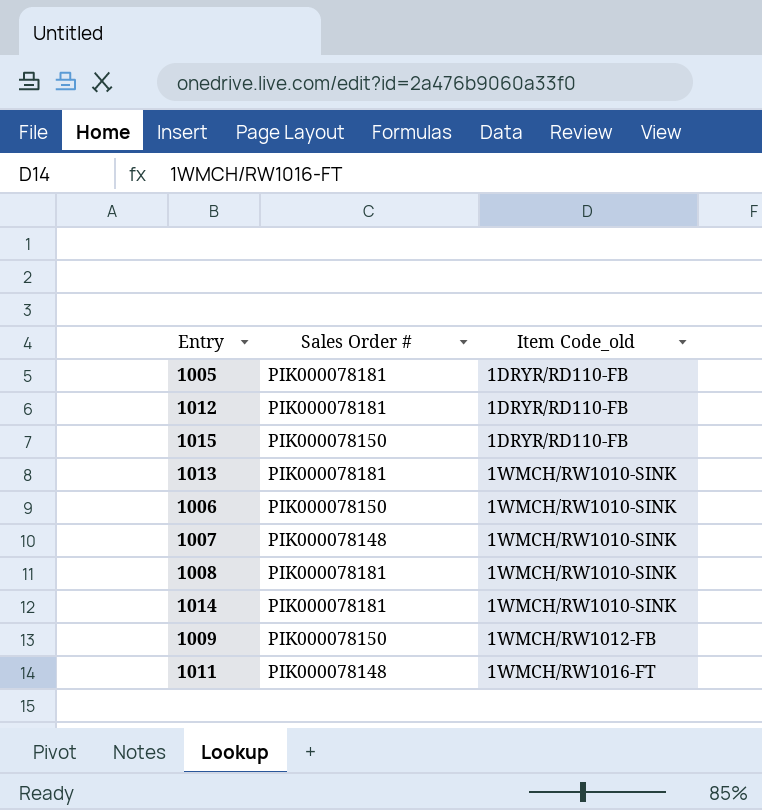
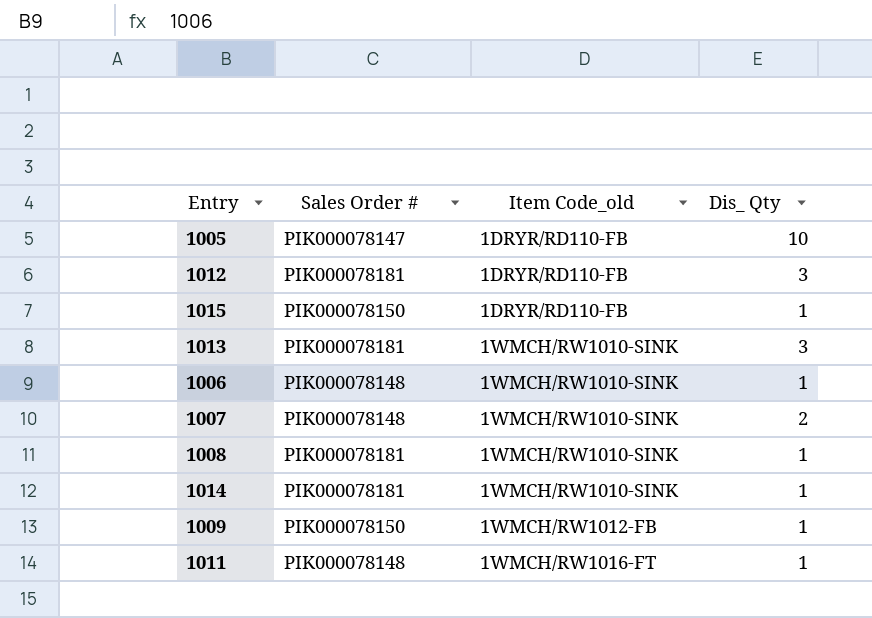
column Dis_ Qty | position: none -> 4
1005 | Sales Order #: PIK000078181 -> PIK000078147
1006 | Sales Order #: PIK000078150 -> PIK000078148

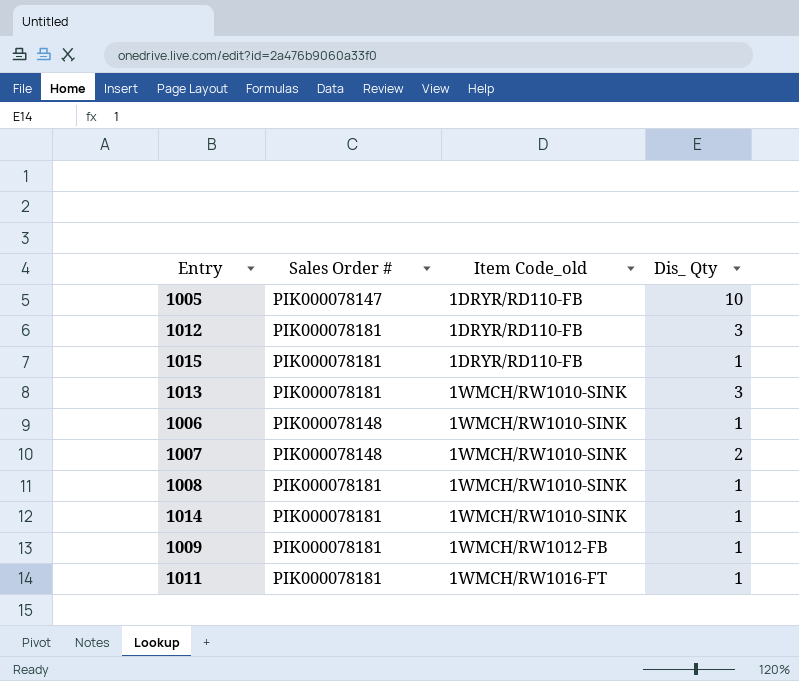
1015 | Sales Order #: PIK000078150 -> PIK000078181
1009 | Sales Order #: PIK000078150 -> PIK000078181
1011 | Sales Order #: PIK000078148 -> PIK000078181

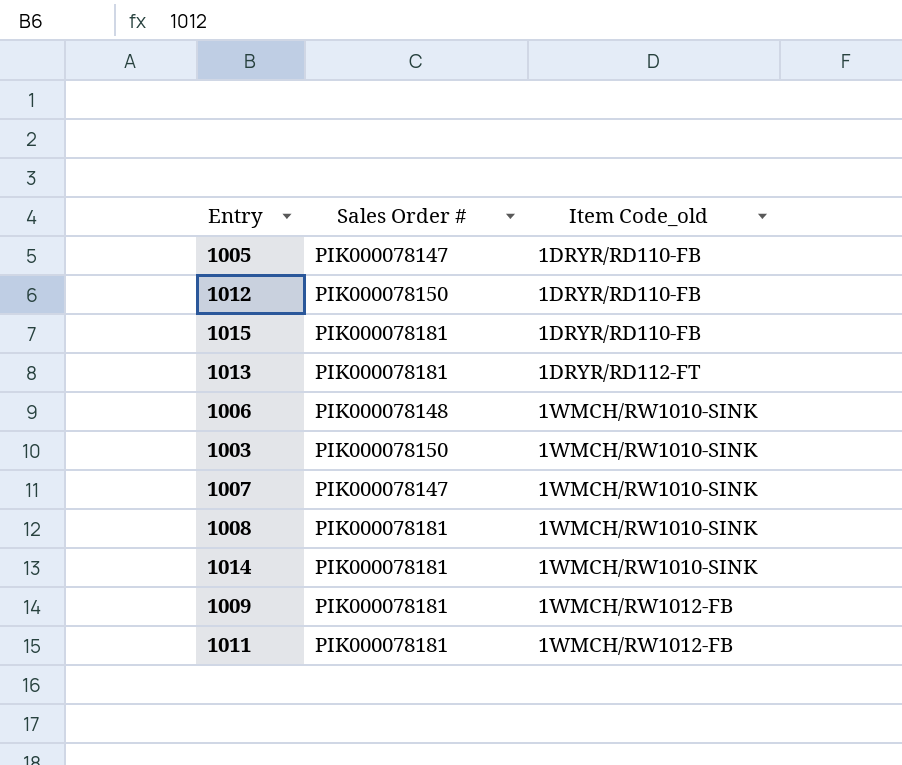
column Dis_ Qty | position: 4 -> none
1012 | Sales Order #: PIK000078181 -> PIK000078150
1013 | Item Code_old: 1WMCH/RW1010-SINK -> 1DRYR/RD112-FT
row 1003: none -> PIK000078150 | 1WMCH/RW1010-SINK
1007 | Sales Order #: PIK000078148 -> PIK000078147
1011 | Item Code_old: 1WMCH/RW1016-FT -> 1WMCH/RW1012-FB

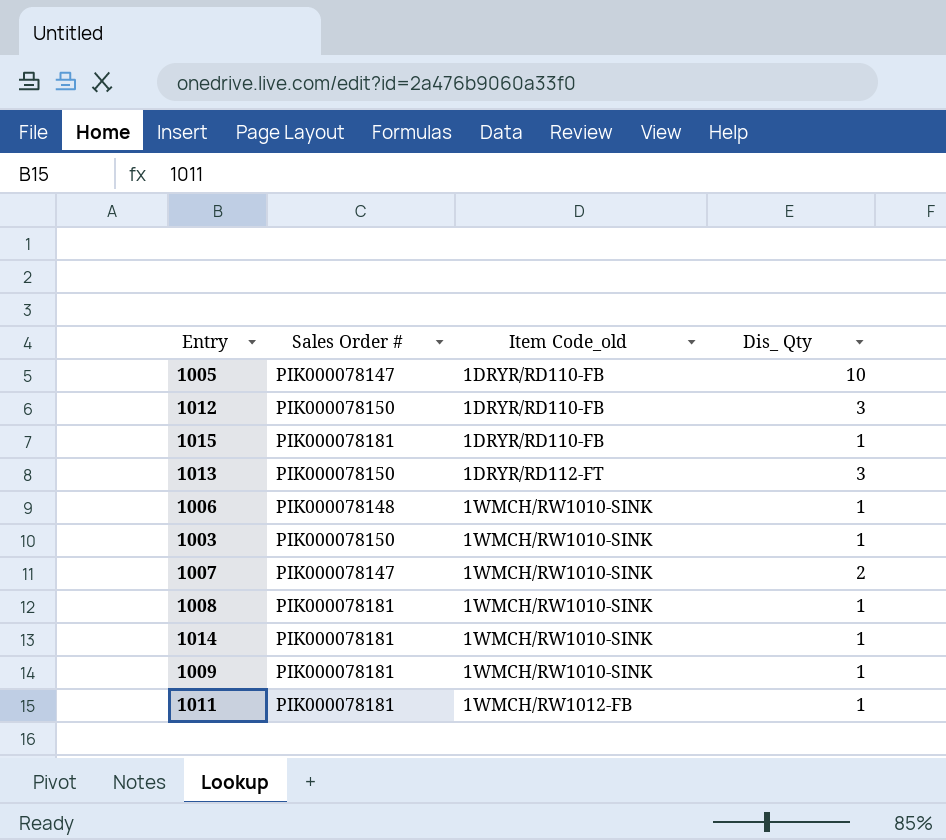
column Dis_ Qty | position: none -> 4
1013 | Sales Order #: PIK000078181 -> PIK000078150
1009 | Item Code_old: 1WMCH/RW1012-FB -> 1WMCH/RW1010-SINK

